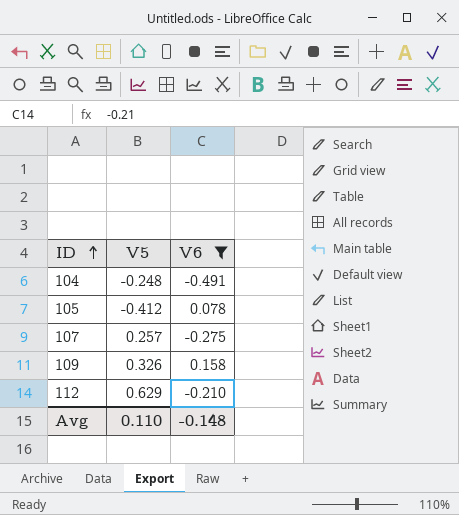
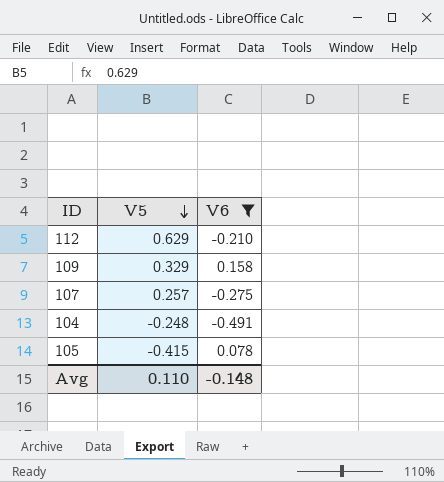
row order: ID ascending -> V5 descending
109 | V5: 0.326 -> 0.329
105 | V5: -0.412 -> -0.415

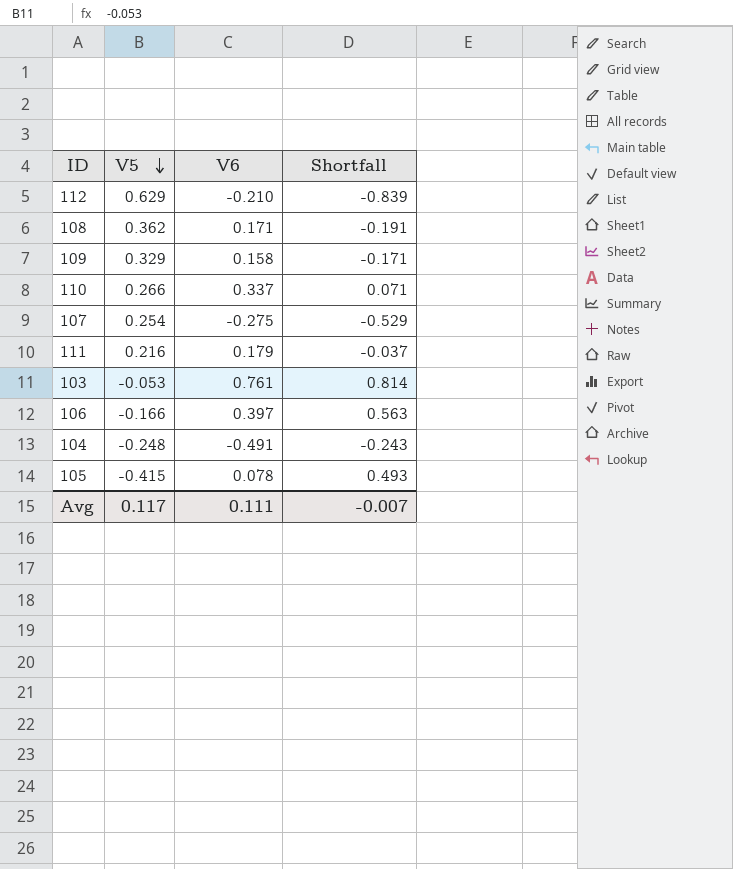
filter: V6 <= 0.158 -> none
column Shortfall | formula: none -> [V6] - [V5]
107 | V5: 0.257 -> 0.254
Avg | V5: 0.110 -> 0.117
Avg | V6: -0.148 -> 0.111

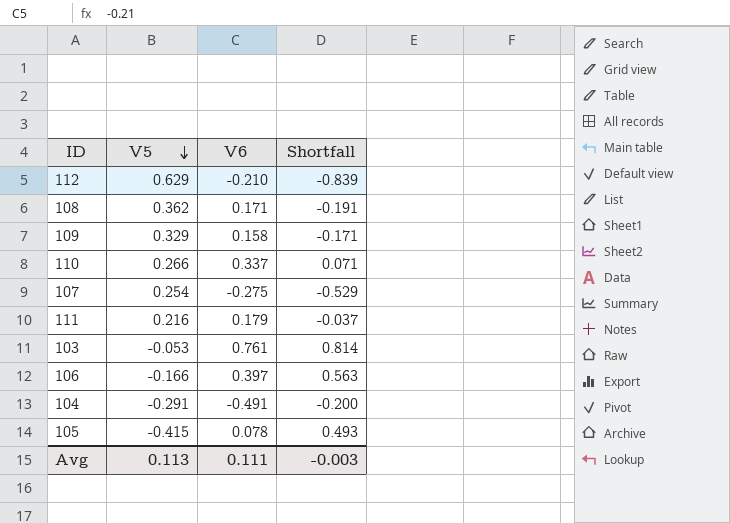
104 | V5: -0.248 -> -0.291
104 | Shortfall: -0.243 -> -0.200
Avg | V5: 0.117 -> 0.113
Avg | Shortfall: -0.007 -> -0.003

